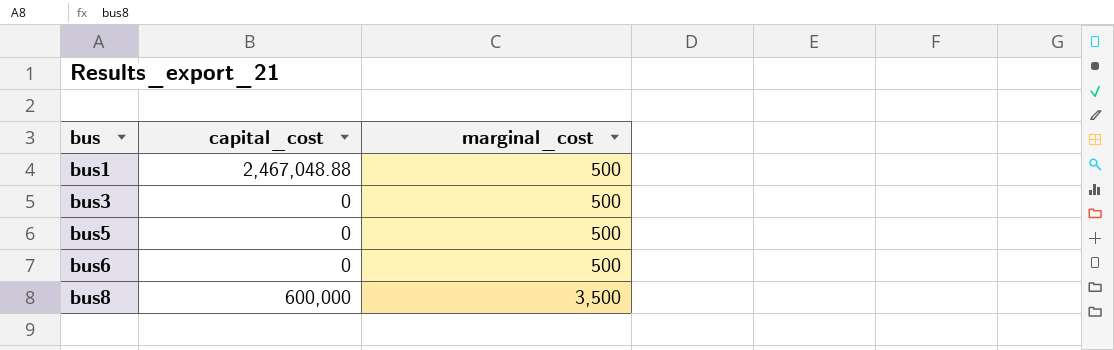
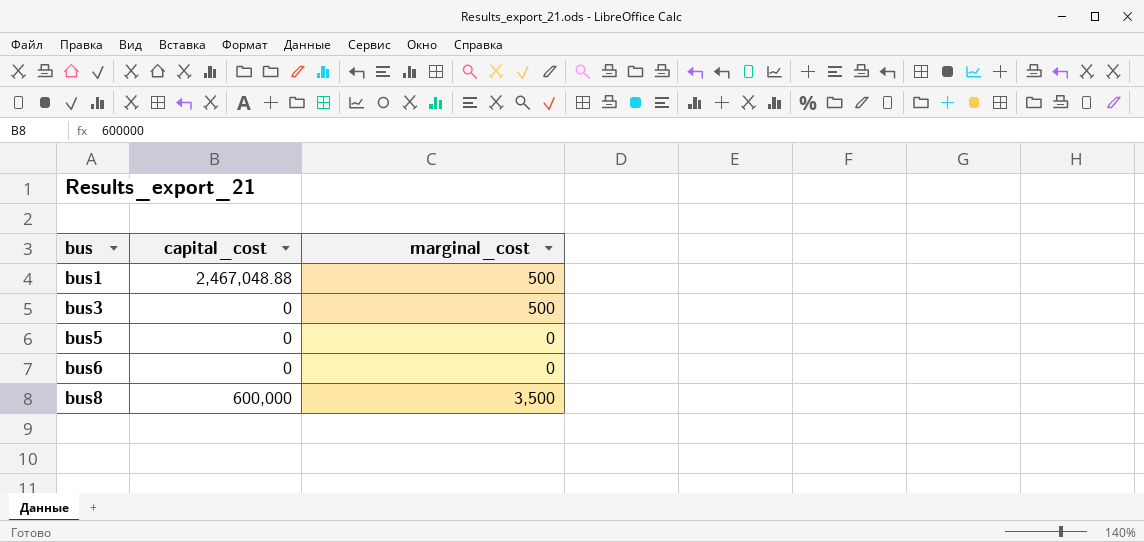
bus5 | marginal_cost: 500 -> 0
bus6 | marginal_cost: 500 -> 0

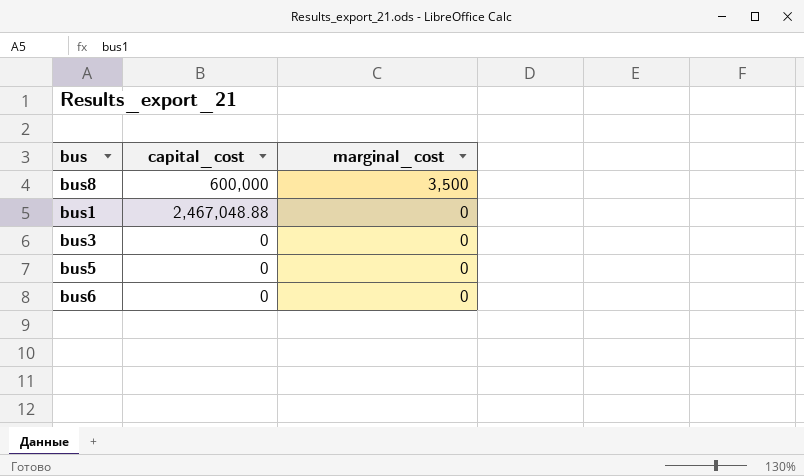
row order: bus ascending -> marginal_cost descending
bus1 | marginal_cost: 500 -> 0
bus3 | marginal_cost: 500 -> 0

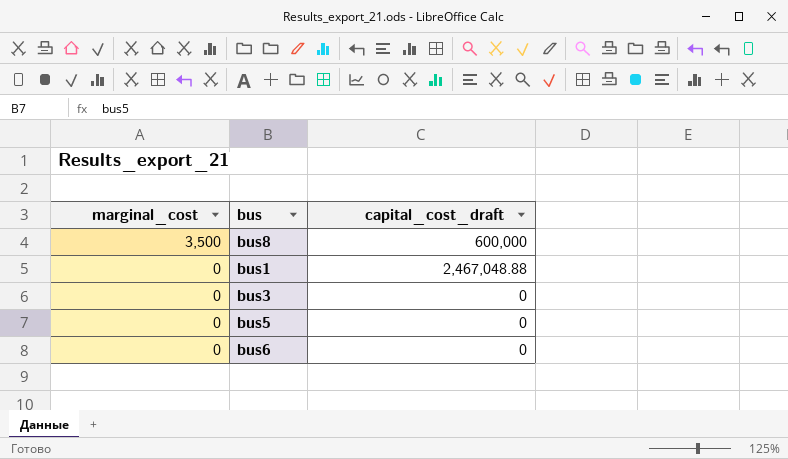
column marginal_cost | position: 3 -> 1
column name: capital_cost -> capital_cost_draft

